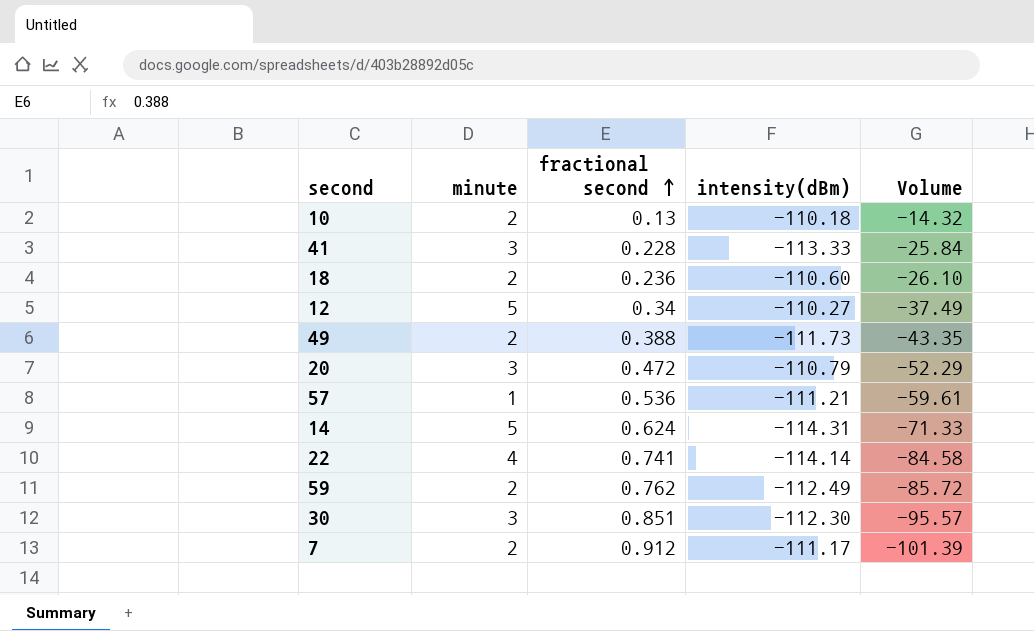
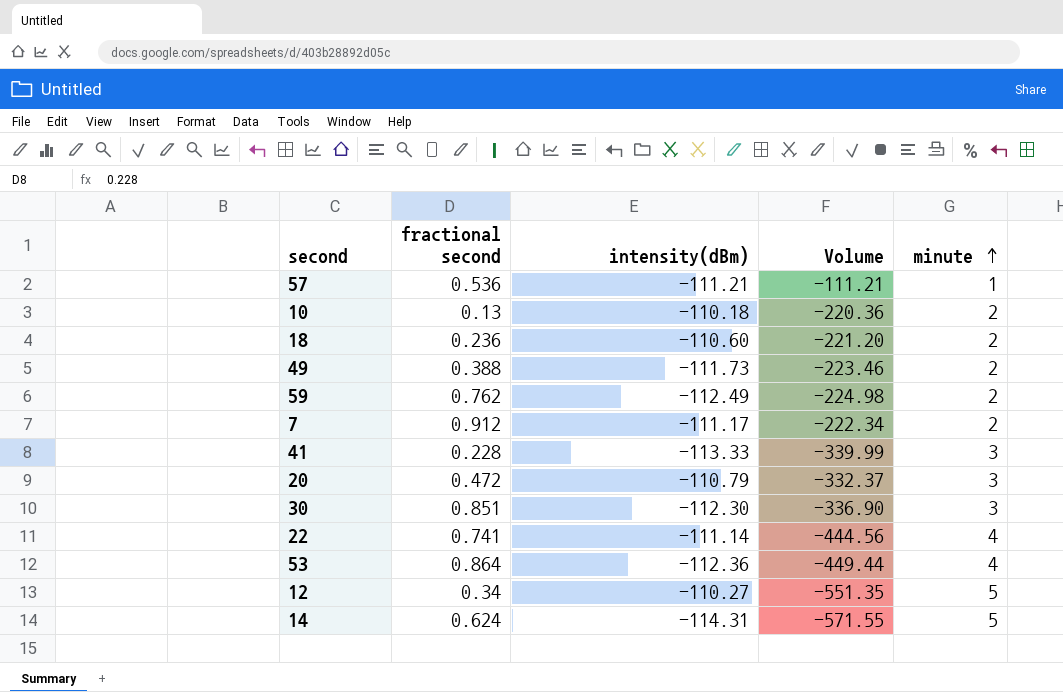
row order: fractional second ascending -> minute ascending
column Volume | formula: [fractional second] * [intensity(dBm)] -> [intensity(dBm)] * [minute]
column minute | position: 2 -> 5
22 | intensity(dBm): -114.14 -> -111.14
row 53: none -> 0.864 | -112.36 | -449.44 | 4

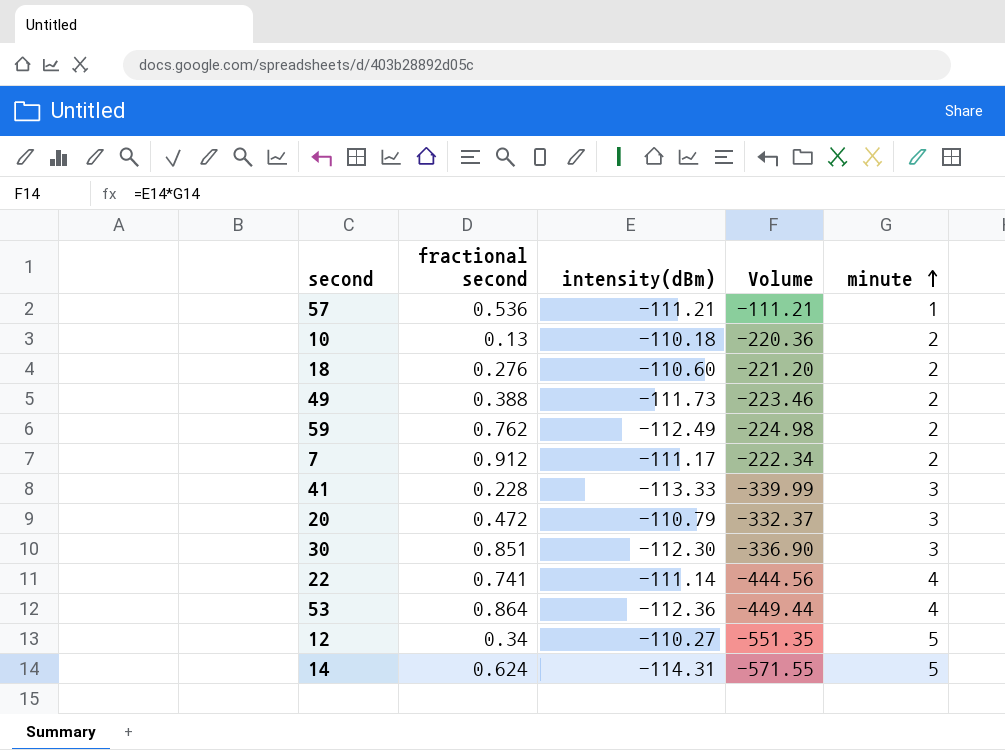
18 | fractional second: 0.236 -> 0.276

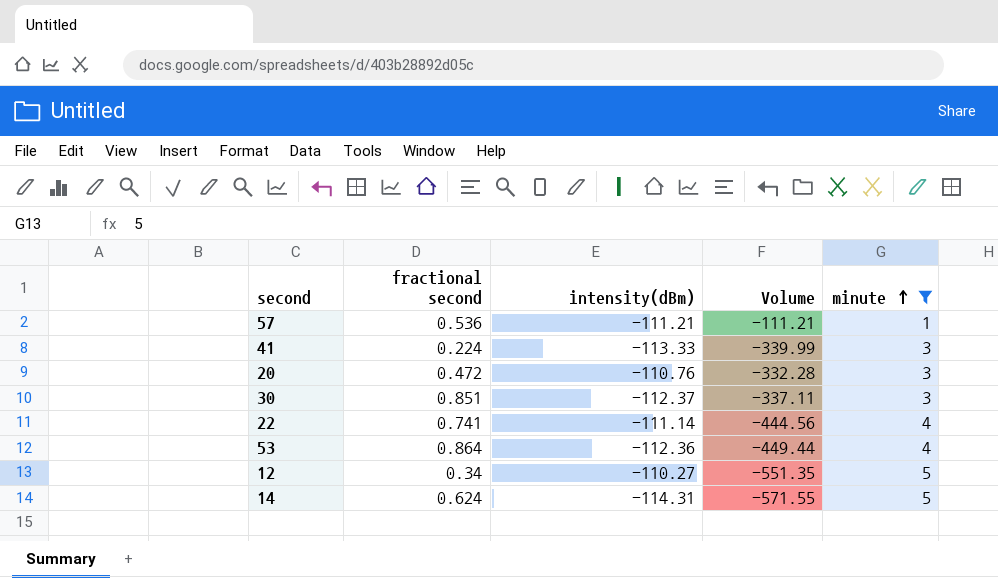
filter: none -> minute != 2
41 | fractional second: 0.228 -> 0.224
20 | intensity(dBm): -110.79 -> -110.76
20 | Volume: -332.37 -> -332.28
30 | intensity(dBm): -112.30 -> -112.37
30 | Volume: -336.90 -> -337.11

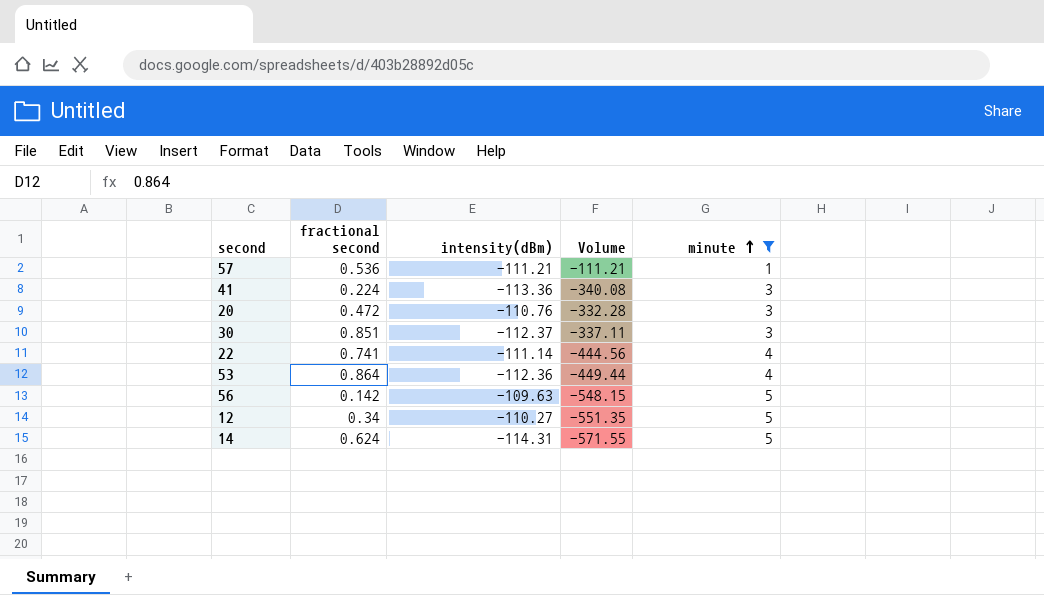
41 | intensity(dBm): -113.33 -> -113.36
41 | Volume: -339.99 -> -340.08
row 56: none -> 0.142 | -109.63 | -548.15 | 5

